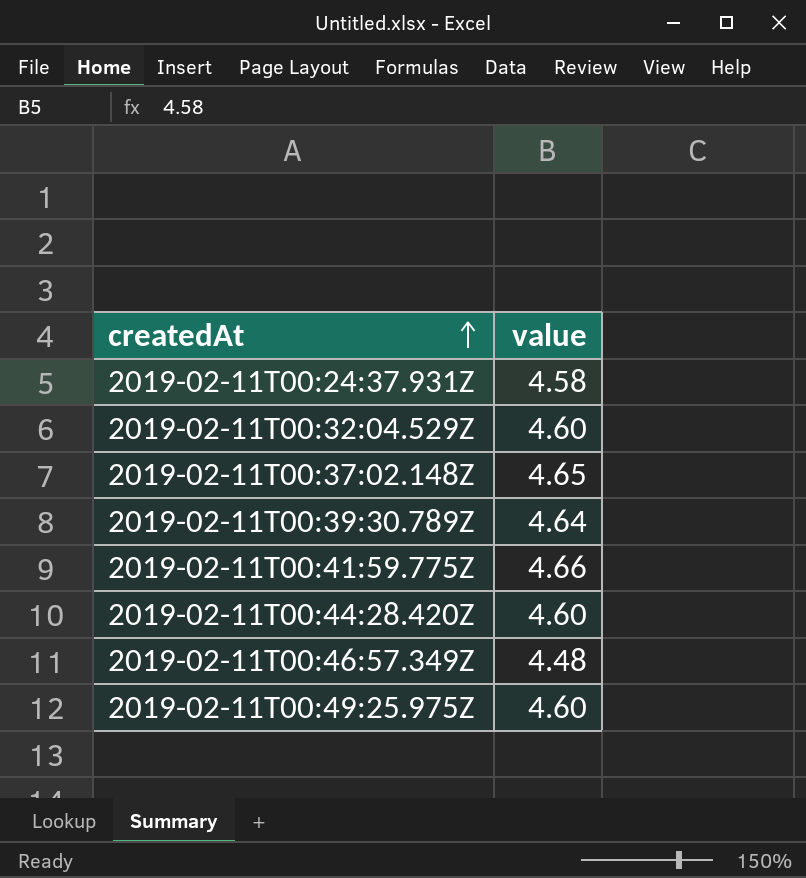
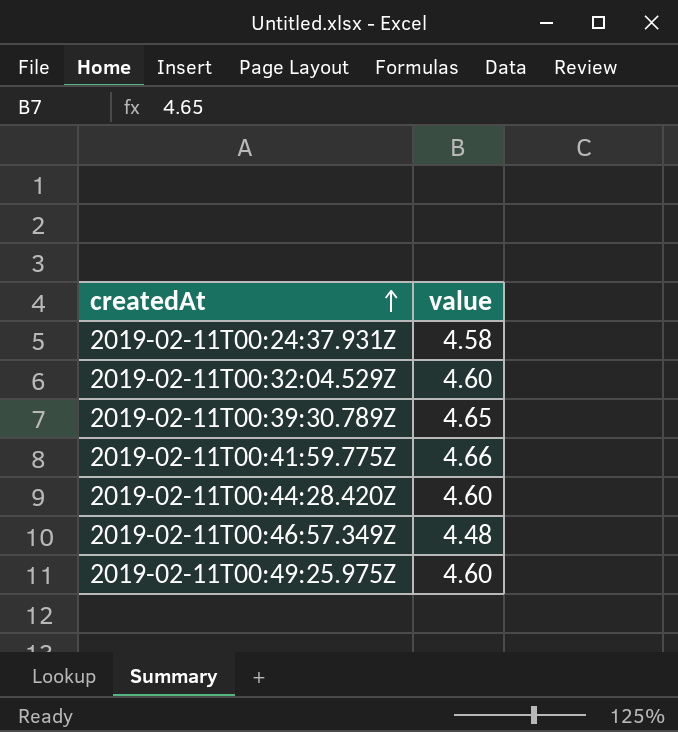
row 2019-02-11T00:37:02.148Z: 4.65 -> none
2019-02-11T00:39:30.789Z | value: 4.64 -> 4.65

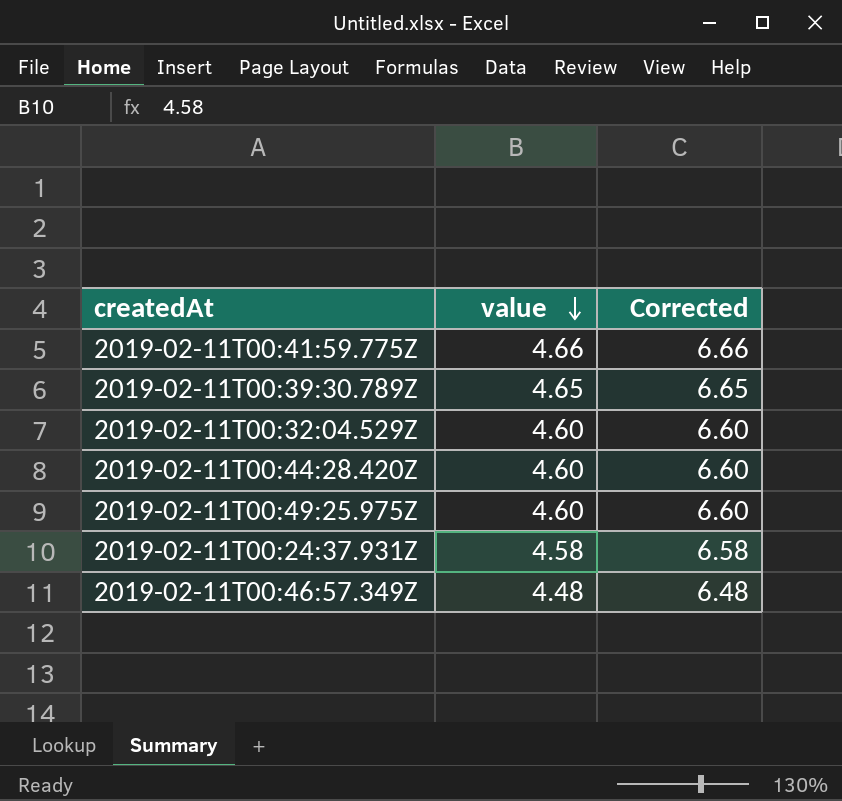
row order: createdAt ascending -> value descending
column Corrected | formula: none -> [value] + 2

